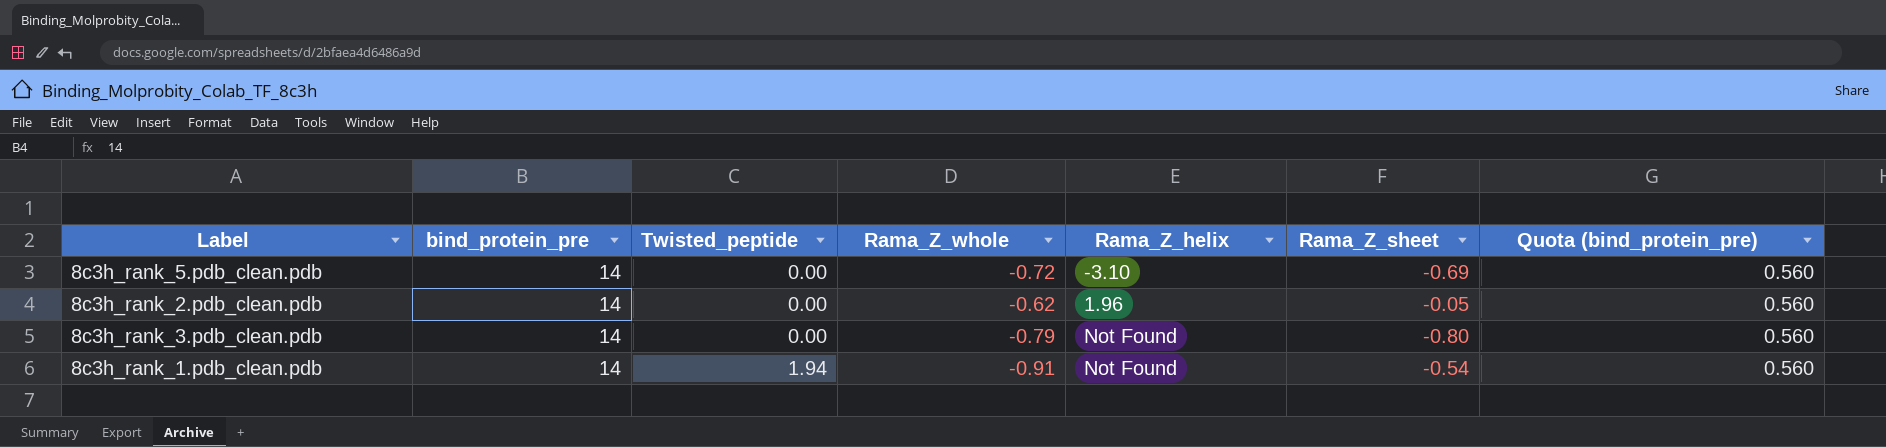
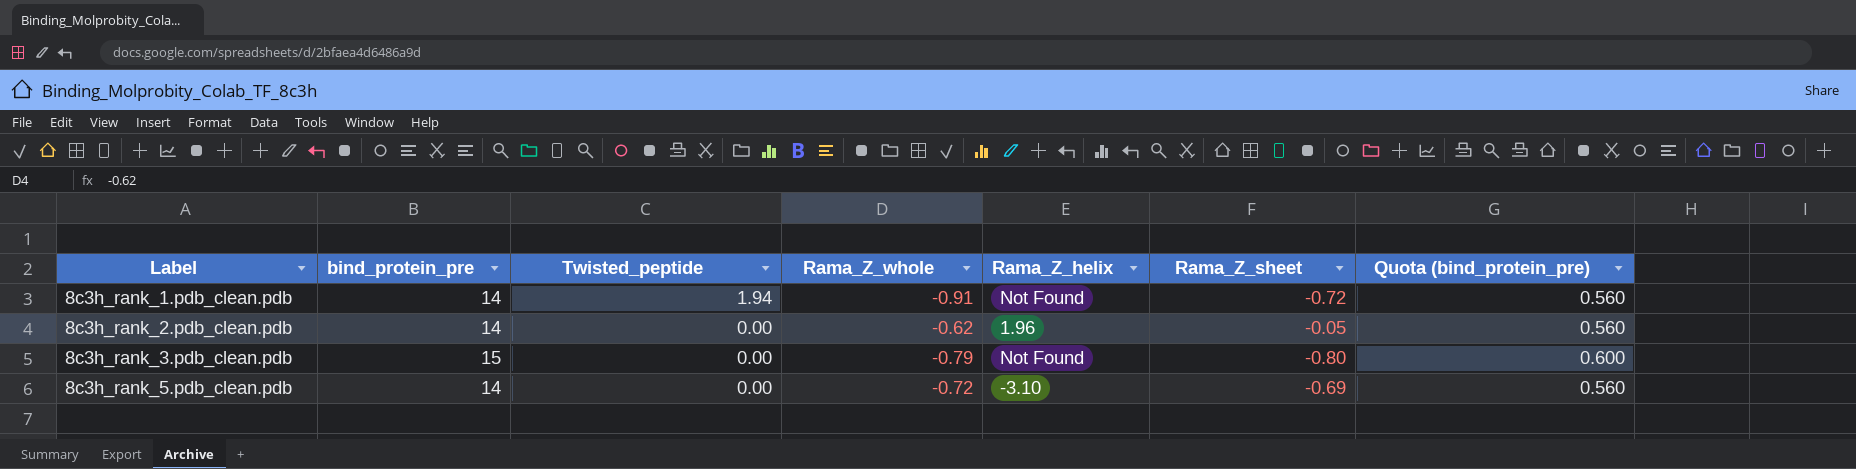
row order: Twisted_peptide ascending -> Label ascending
8c3h_rank_1.pdb_clean.pdb | Rama_Z_sheet: -0.54 -> -0.72
8c3h_rank_3.pdb_clean.pdb | bind_protein_pre: 14 -> 15
8c3h_rank_3.pdb_clean.pdb | Quota (bind_protein_pre): 0.560 -> 0.600

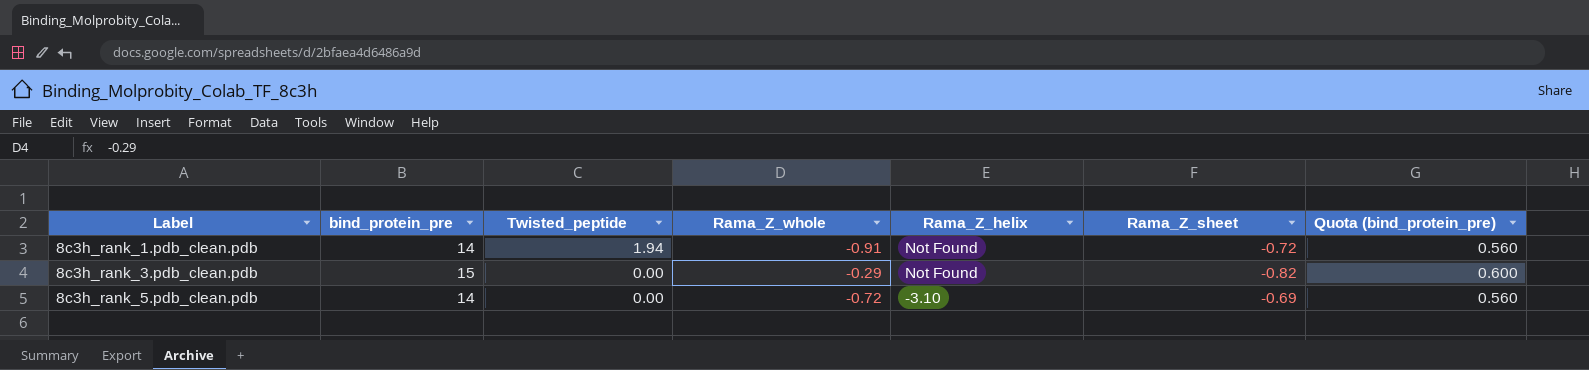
row 8c3h_rank_2.pdb_clean.pdb: 14 | 0.00 | -0.62 | 1.96 | -0.05 | 0.560 -> none
8c3h_rank_3.pdb_clean.pdb | Rama_Z_whole: -0.79 -> -0.29
8c3h_rank_3.pdb_clean.pdb | Rama_Z_sheet: -0.80 -> -0.82

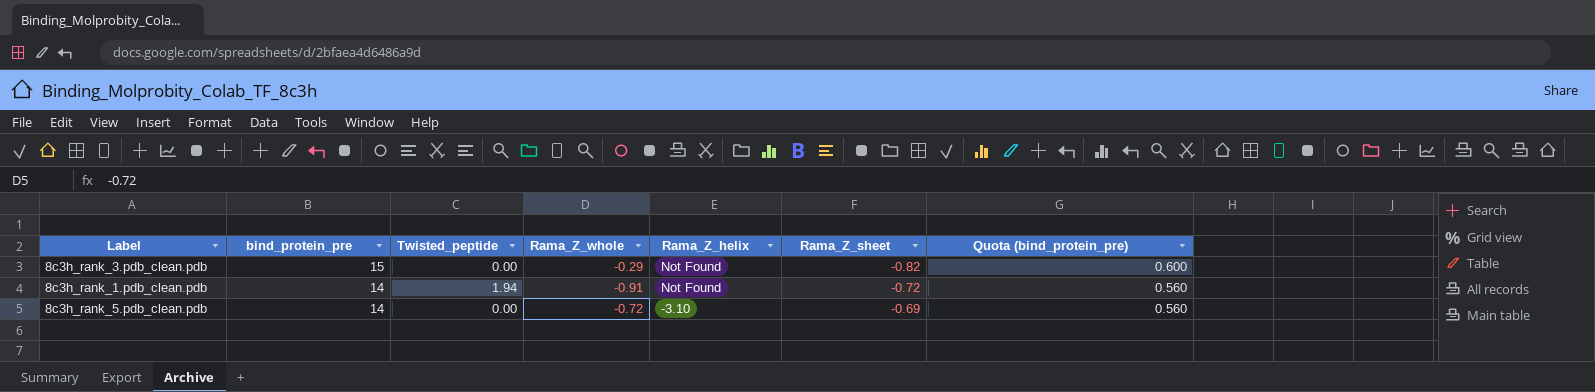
row order: Label ascending -> bind_protein_pre descending

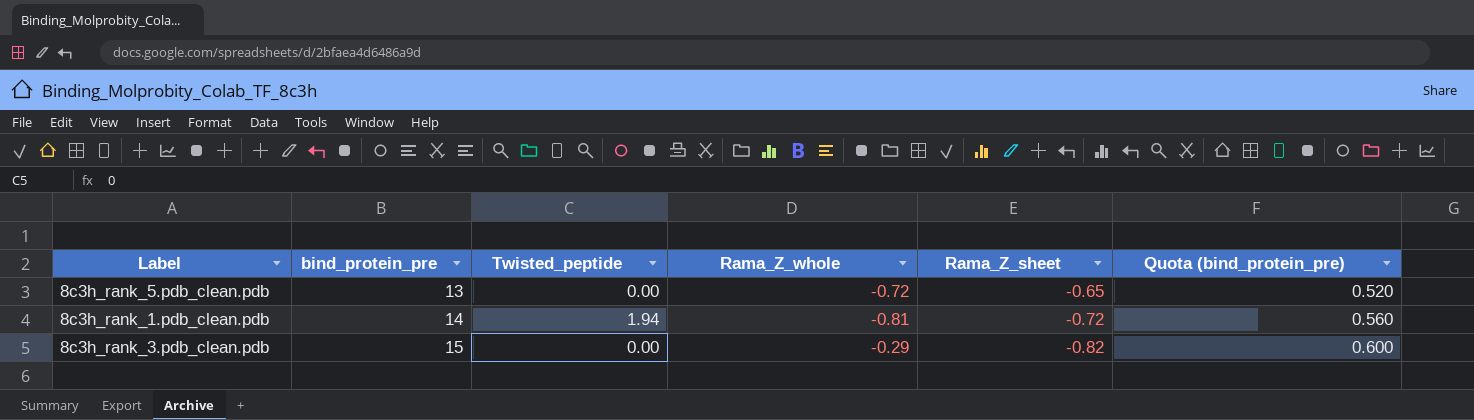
row order: bind_protein_pre descending -> bind_protein_pre ascending
column Rama_Z_helix | position: 5 -> none
8c3h_rank_5.pdb_clean.pdb | bind_protein_pre: 14 -> 13
8c3h_rank_5.pdb_clean.pdb | Rama_Z_sheet: -0.69 -> -0.65
8c3h_rank_5.pdb_clean.pdb | Quota (bind_protein_pre): 0.560 -> 0.520
8c3h_rank_1.pdb_clean.pdb | Rama_Z_whole: -0.91 -> -0.81

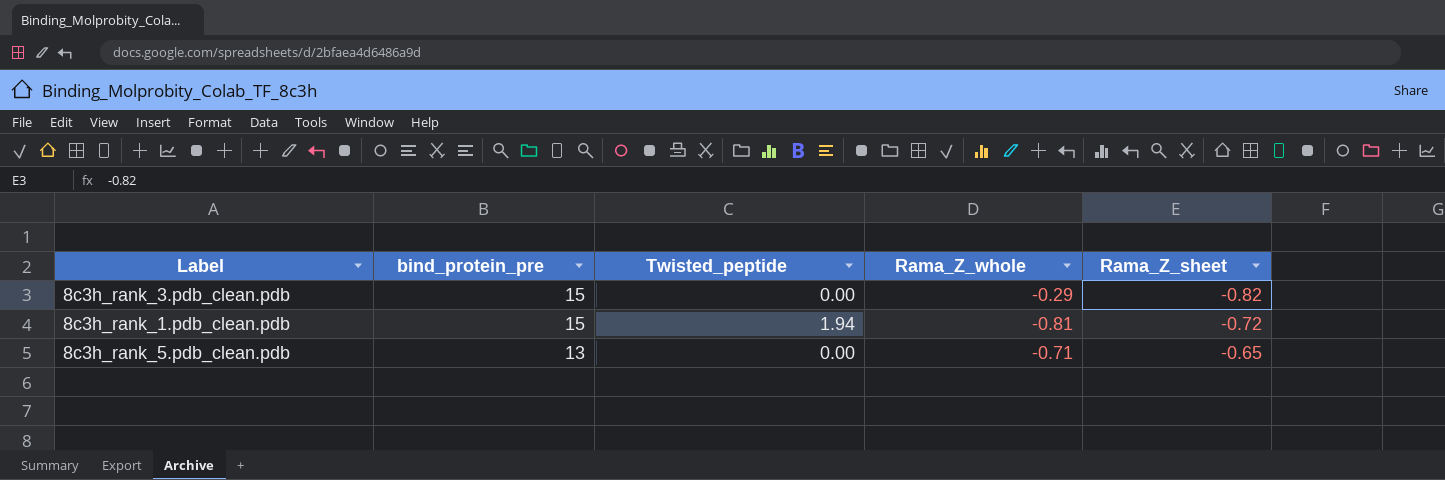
row order: bind_protein_pre ascending -> bind_protein_pre descending
column Quota (bind_protein_pre) | formula: [bind_protein_pre] * 0.04 -> none
8c3h_rank_1.pdb_clean.pdb | bind_protein_pre: 14 -> 15
8c3h_rank_5.pdb_clean.pdb | Rama_Z_whole: -0.72 -> -0.71

